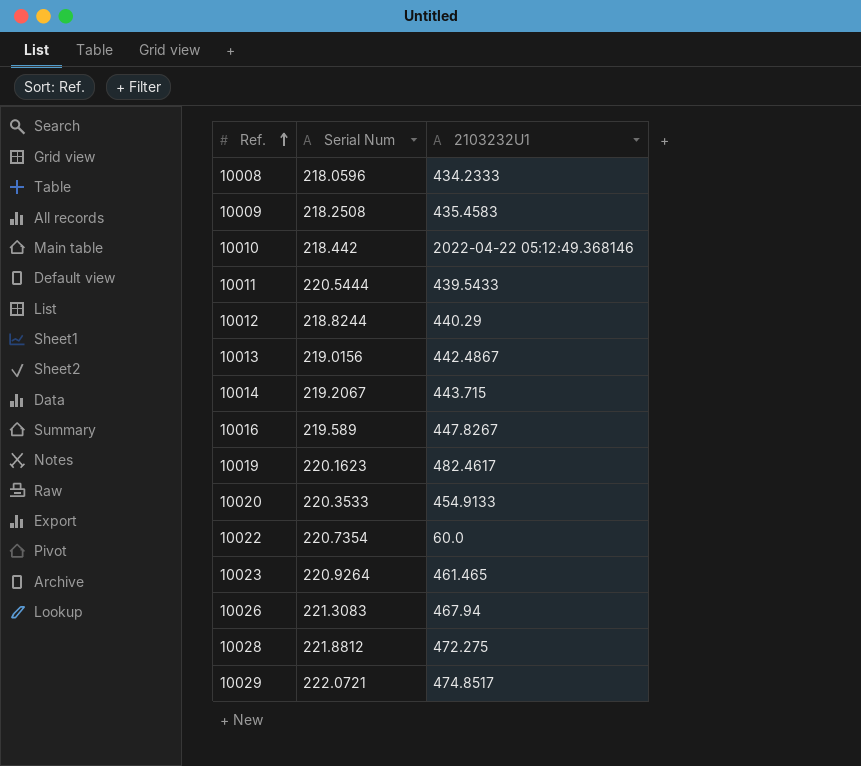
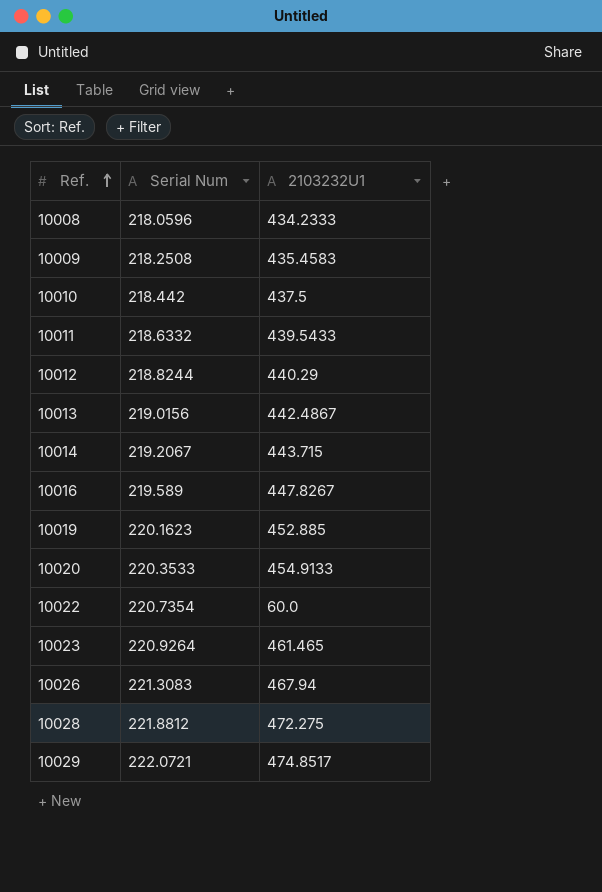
10010 | 2103232U1: 2022-04-22 05:12:49.368146 -> 437.5
10011 | Serial Num: 220.5444 -> 218.6332
10019 | 2103232U1: 482.4617 -> 452.885

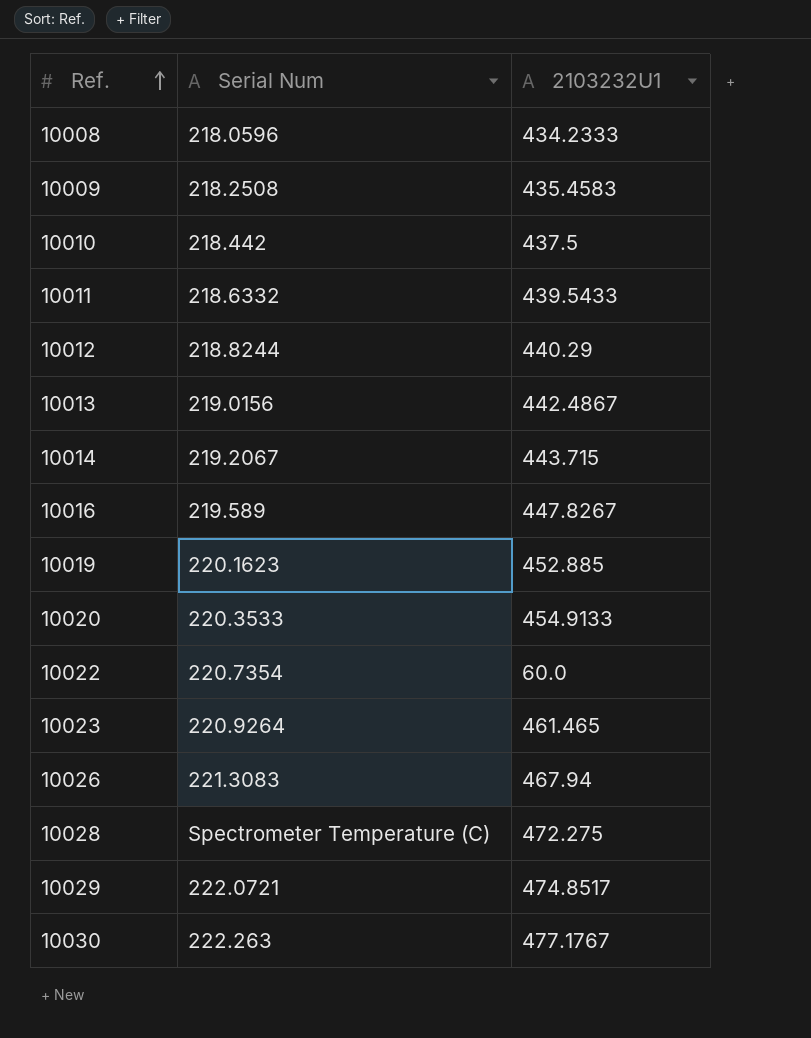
10028 | Serial Num: 221.8812 -> Spectrometer Temperature (C)
row 10030: none -> 222.263 | 477.1767

